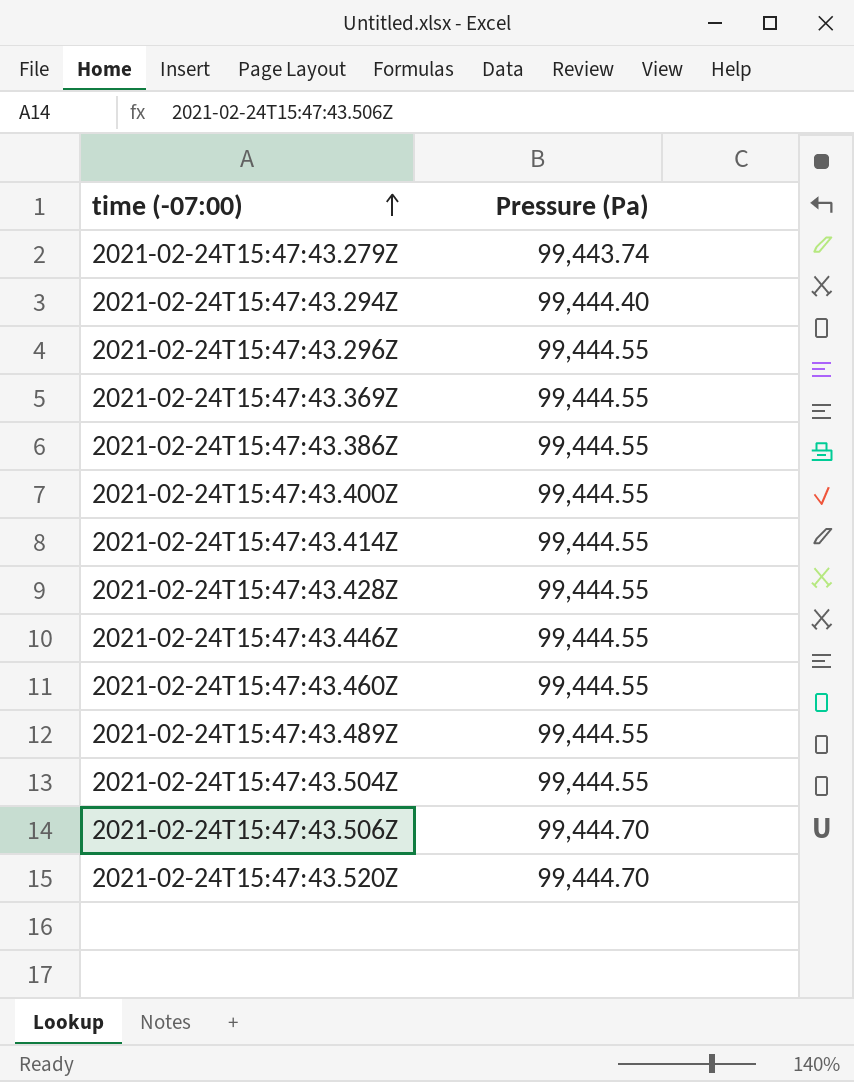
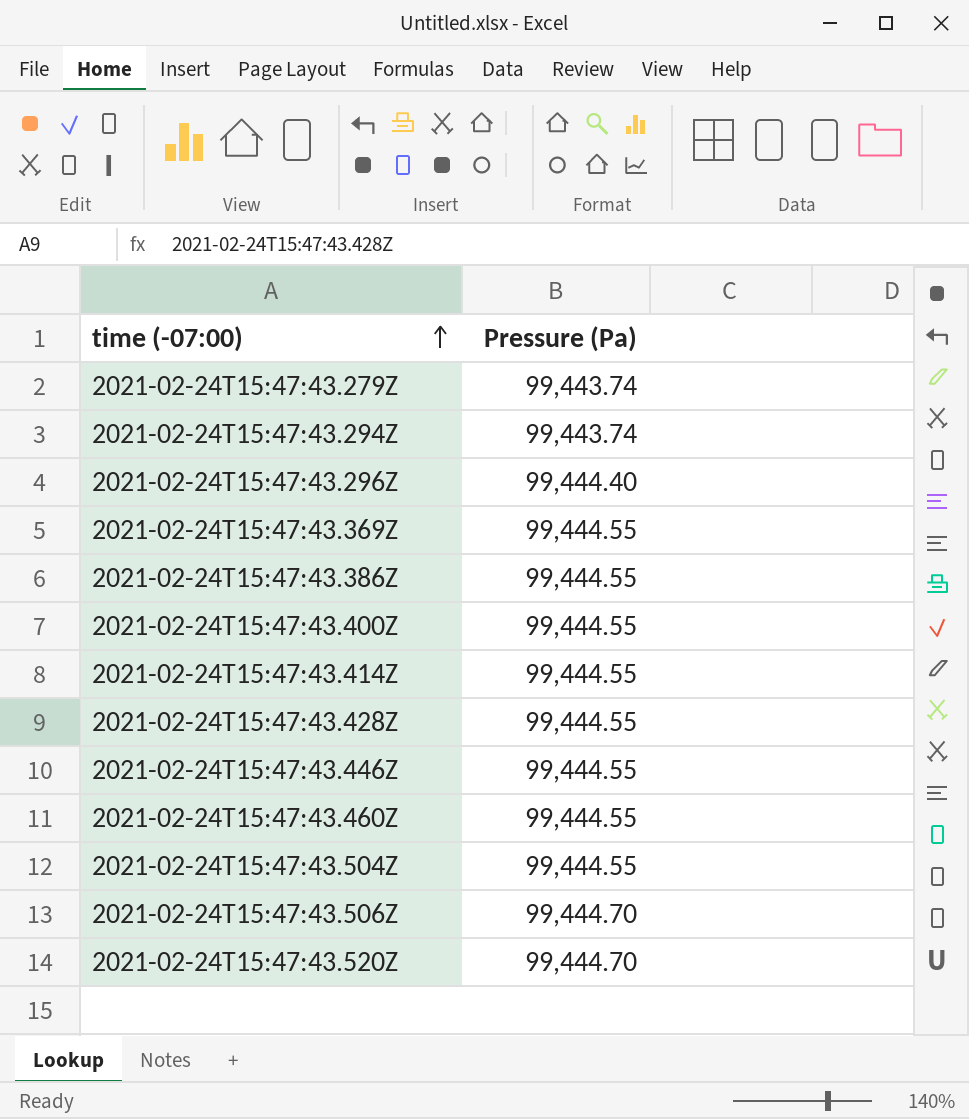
row 2021-02-24T15:47:43.489Z: 99,444.55 -> none
2021-02-24T15:47:43.294Z | Pressure (Pa): 99,444.40 -> 99,443.74
2021-02-24T15:47:43.296Z | Pressure (Pa): 99,444.55 -> 99,444.40

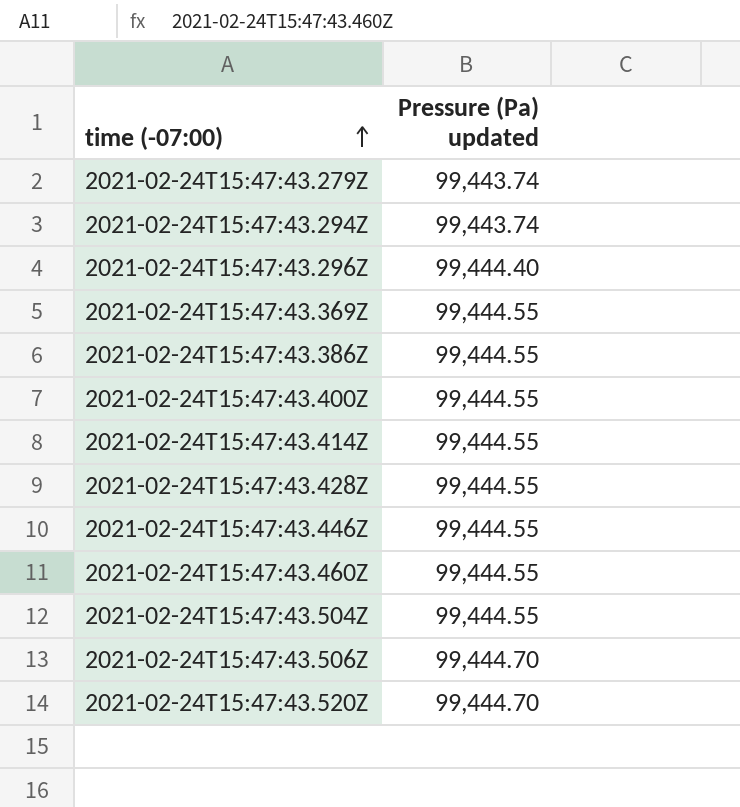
column name: Pressure (Pa) -> Pressure (Pa) updated

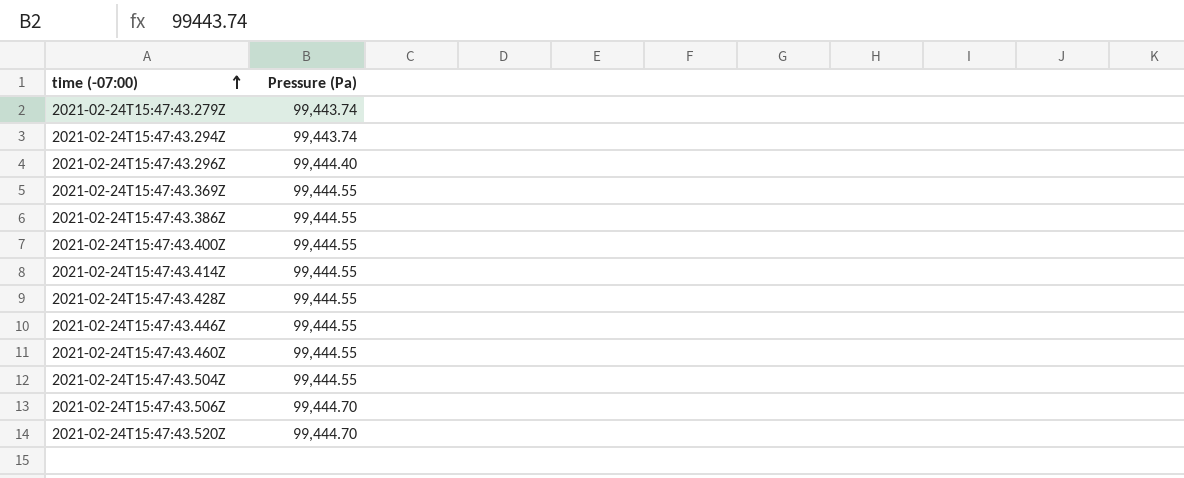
column name: Pressure (Pa) updated -> Pressure (Pa)

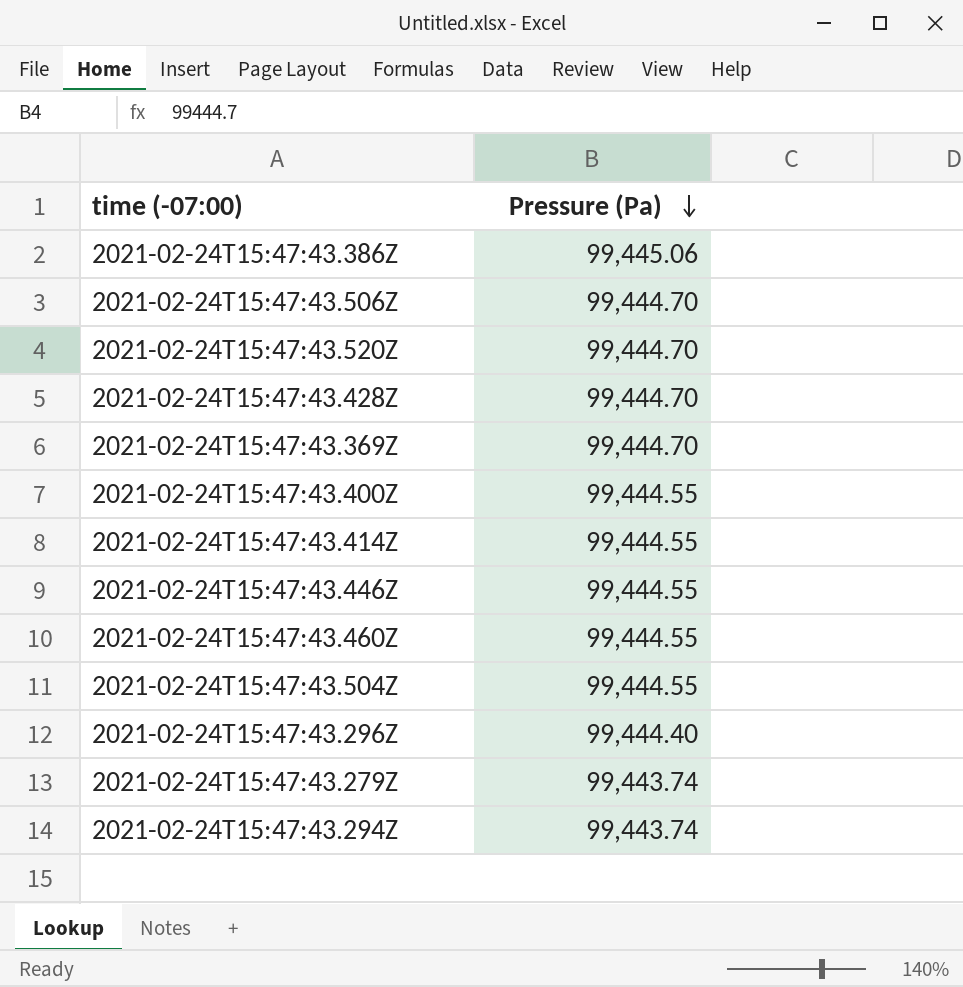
row order: time (-07:00) ascending -> Pressure (Pa) descending
2021-02-24T15:47:43.386Z | Pressure (Pa): 99,444.55 -> 99,445.06
2021-02-24T15:47:43.428Z | Pressure (Pa): 99,444.55 -> 99,444.70
2021-02-24T15:47:43.369Z | Pressure (Pa): 99,444.55 -> 99,444.70

